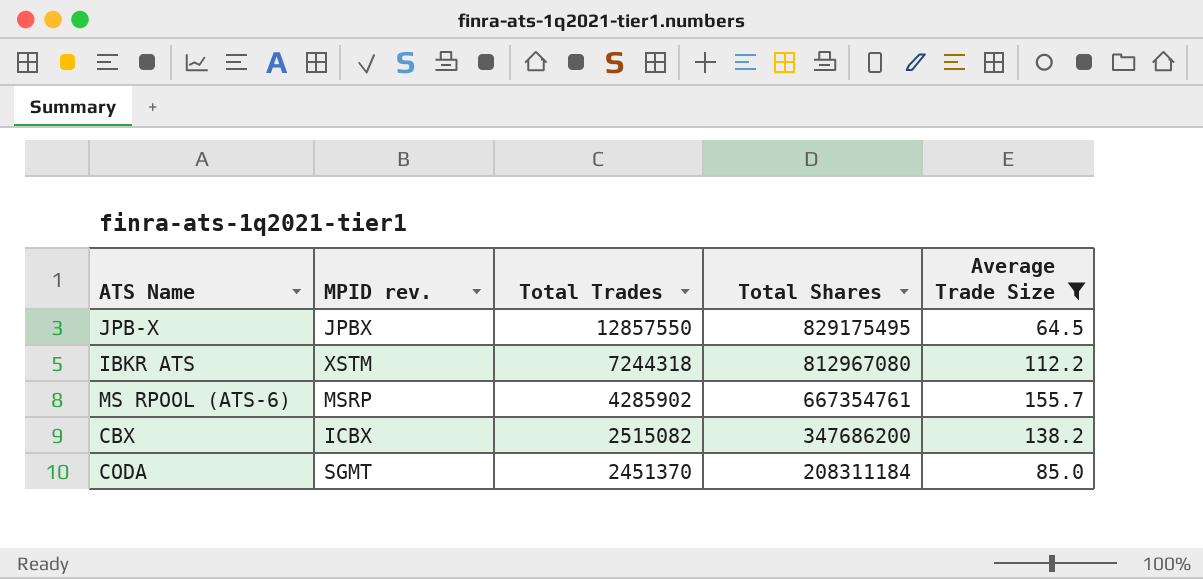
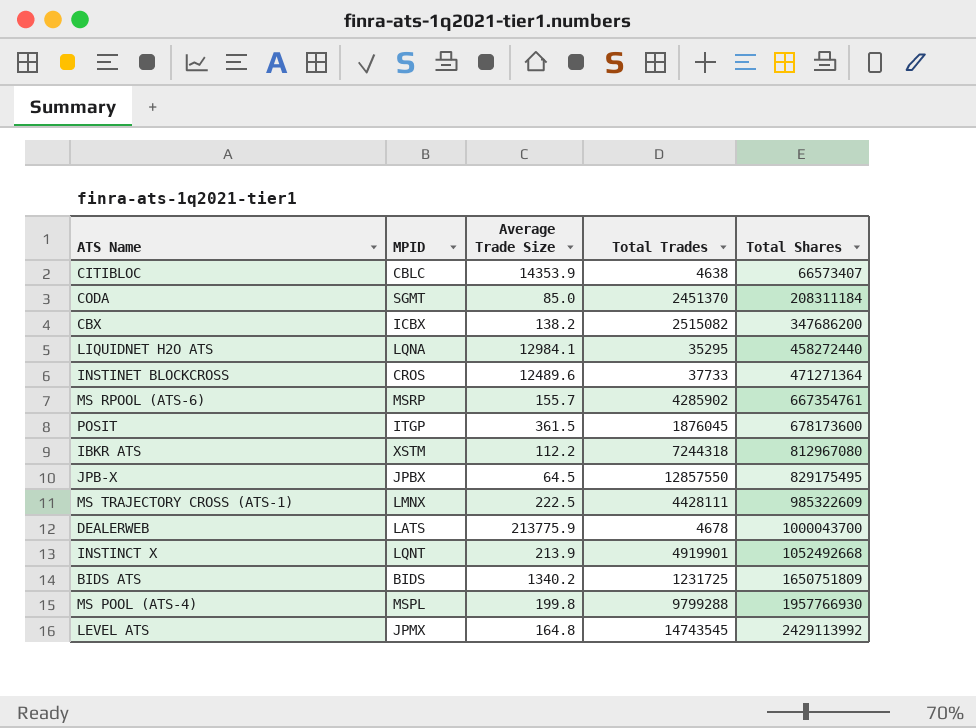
filter: Average Trade Size <= 155.7 -> none
row order: Total Trades descending -> Total Shares ascending
column name: MPID rev. -> MPID
column Average Trade Size | position: 5 -> 3

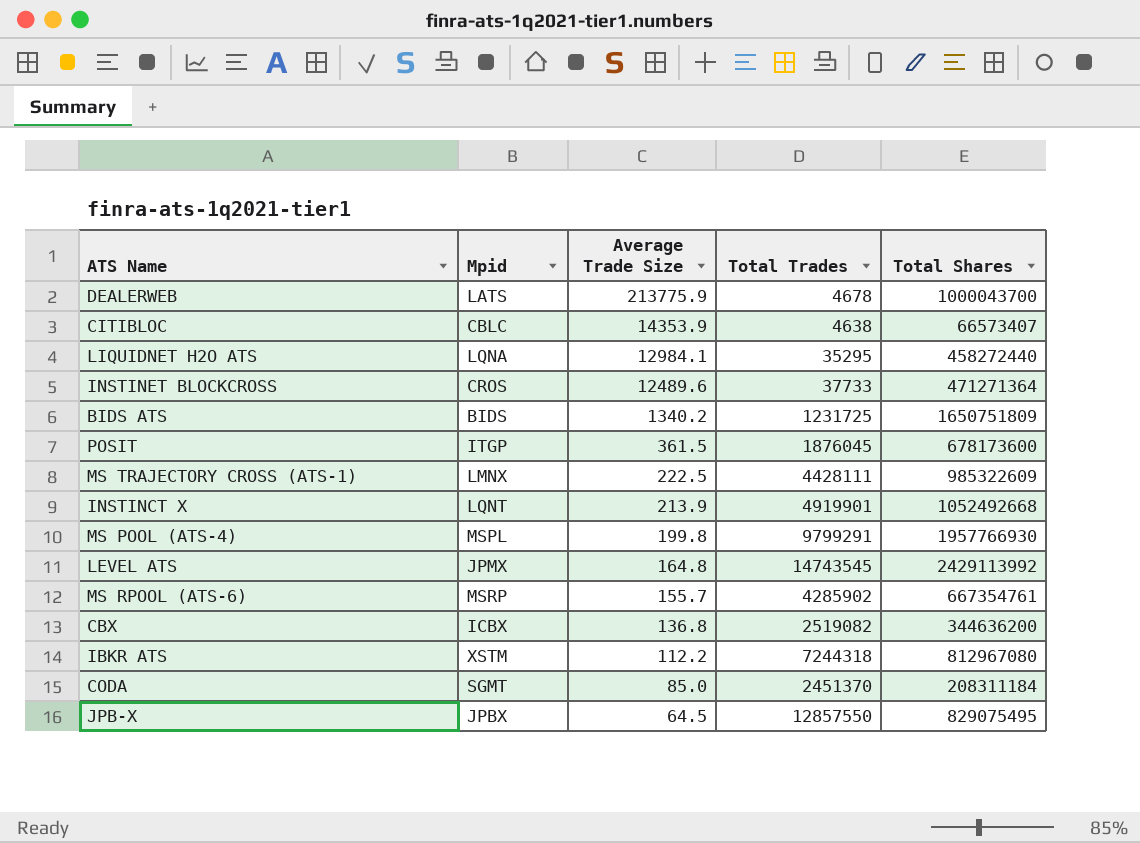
row order: Total Shares ascending -> Average Trade Size descending
column name: MPID -> Mpid
MS POOL (ATS-4) | Total Trades: 9799288 -> 9799291
CBX | Average Trade Size: 138.2 -> 136.8
CBX | Total Trades: 2515082 -> 2519082
CBX | Total Shares: 347686200 -> 344636200
JPB-X | Total Shares: 829175495 -> 829075495

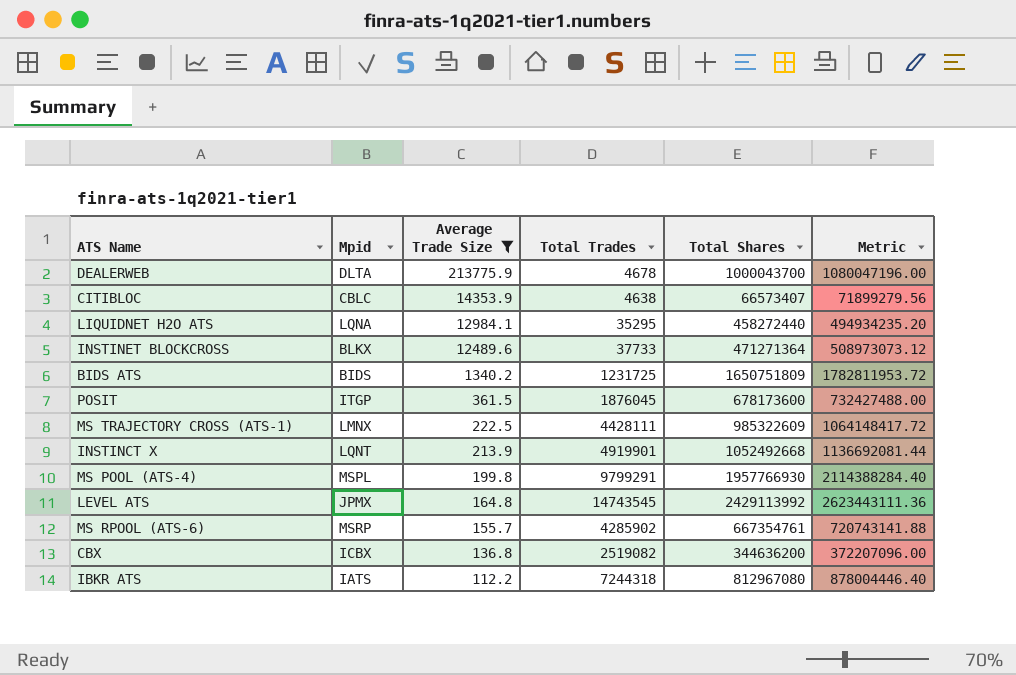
filter: none -> Average Trade Size >= 112.2
column Metric | formula: none -> [Total Shares] * 1.08
DEALERWEB | Mpid: LATS -> DLTA
INSTINET BLOCKCROSS | Mpid: CROS -> BLKX
IBKR ATS | Mpid: XSTM -> IATS

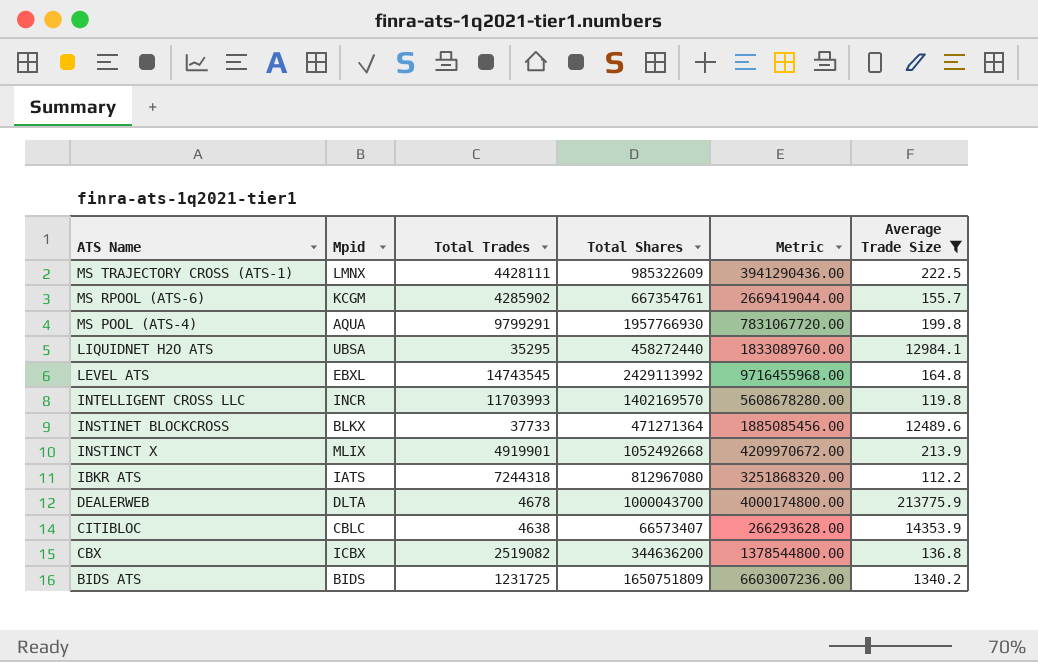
row order: Average Trade Size descending -> ATS Name descending
column Metric | formula: [Total Shares] * 1.08 -> [Total Shares] * 4
column Average Trade Size | position: 3 -> 6
row POSIT: ITGP | 361.5 | 1876045 | 678173600 | 732427488.00 -> none
MS RPOOL (ATS-6) | Mpid: MSRP -> KCGM
MS POOL (ATS-4) | Mpid: MSPL -> AQUA
LIQUIDNET H2O ATS | Mpid: LQNA -> UBSA
LEVEL ATS | Mpid: JPMX -> EBXL
row INTELLIGENT CROSS LLC: none -> INCR | 11703993 | 1402169570 | 5608678280.00 | 119.8
INSTINCT X | Mpid: LQNT -> MLIX

